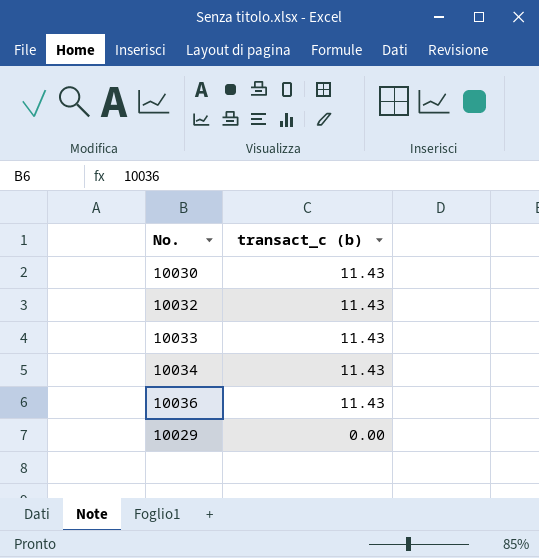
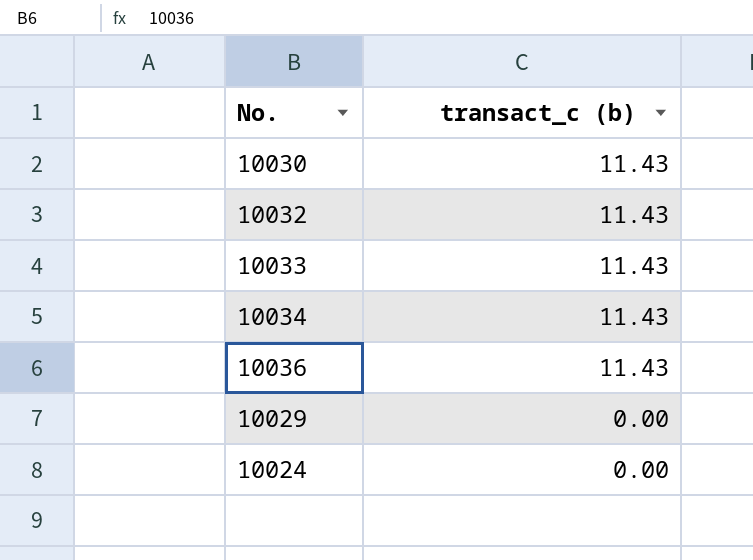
row 10024: none -> 0.00

